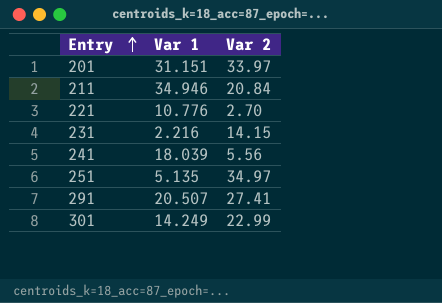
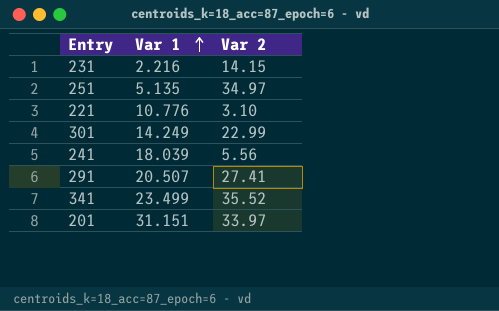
row order: Entry ascending -> Var 1 ascending
row 211: 34.946 | 20.84 -> none
221 | Var 2: 2.70 -> 3.10
row 341: none -> 23.499 | 35.52

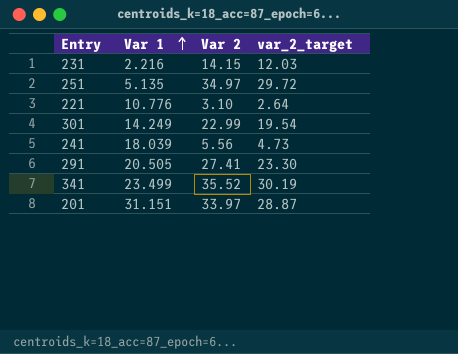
column var_2_target | formula: none -> [Var 2] * 0.85
291 | Var 1: 20.507 -> 20.505

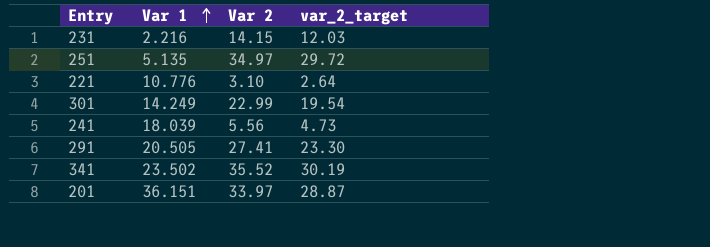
341 | Var 1: 23.499 -> 23.502
201 | Var 1: 31.151 -> 36.151

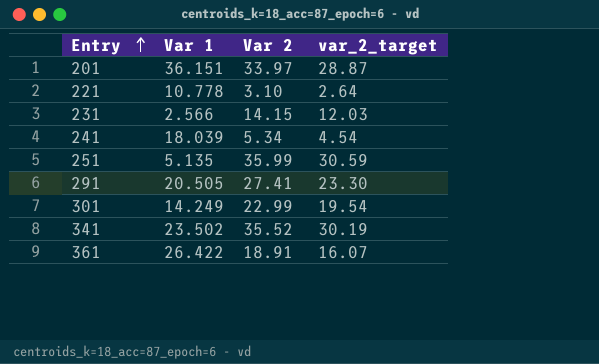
row order: Var 1 ascending -> Entry ascending
221 | Var 1: 10.776 -> 10.778
231 | Var 1: 2.216 -> 2.566
241 | Var 2: 5.56 -> 5.34
241 | var_2_target: 4.73 -> 4.54
251 | Var 2: 34.97 -> 35.99
251 | var_2_target: 29.72 -> 30.59
row 361: none -> 26.422 | 18.91 | 16.07

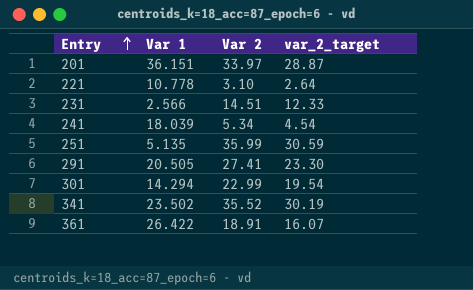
231 | Var 2: 14.15 -> 14.51
231 | var_2_target: 12.03 -> 12.33
301 | Var 1: 14.249 -> 14.294

